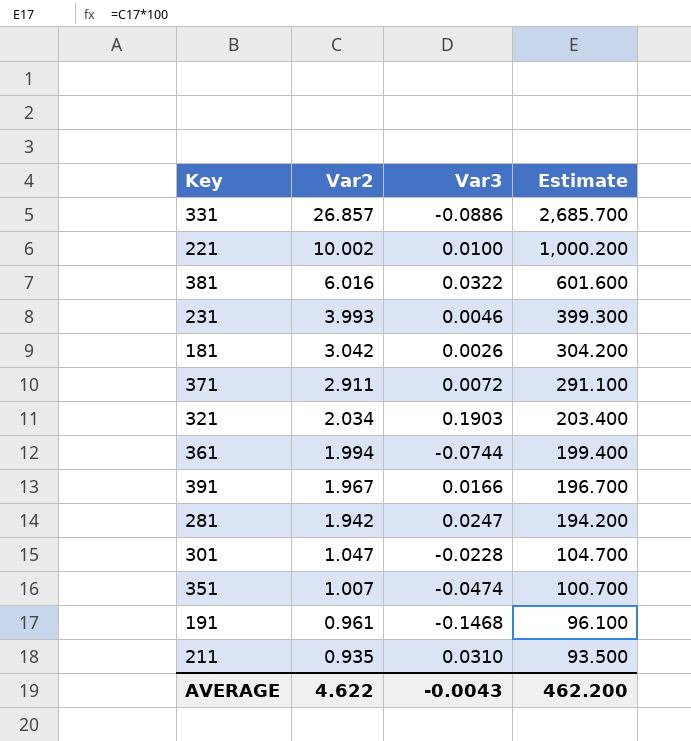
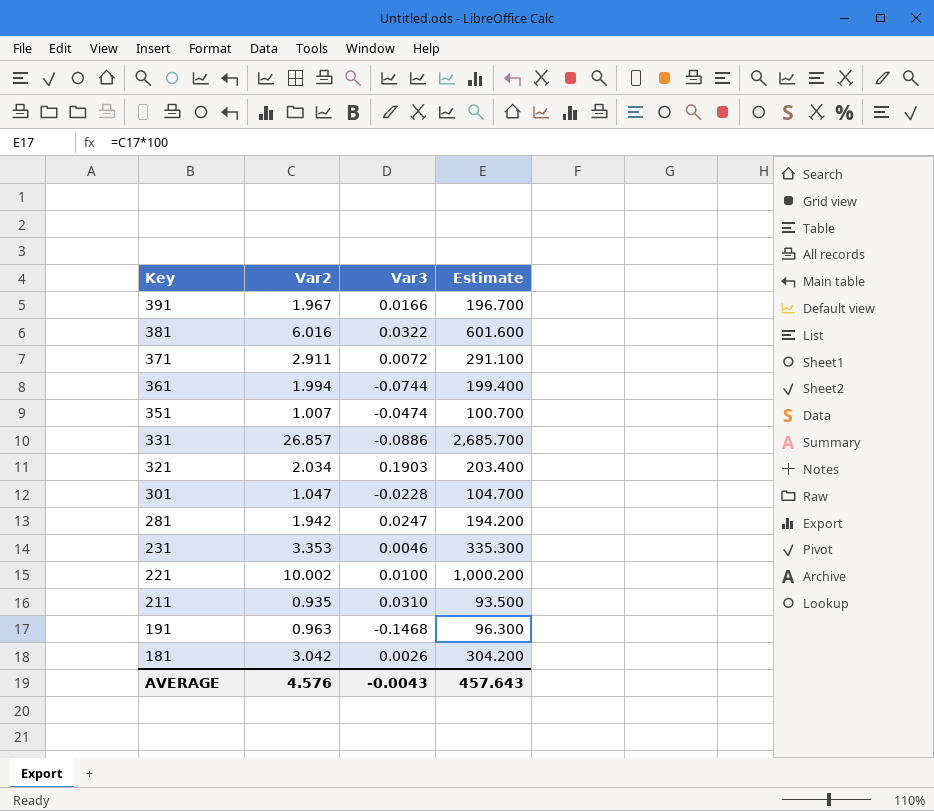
row order: Var2 descending -> Key descending
231 | Var2: 3.993 -> 3.353
231 | Estimate: 399.300 -> 335.300
191 | Var2: 0.961 -> 0.963
191 | Estimate: 96.100 -> 96.300
AVERAGE | Var2: 4.622 -> 4.576
AVERAGE | Estimate: 462.200 -> 457.643

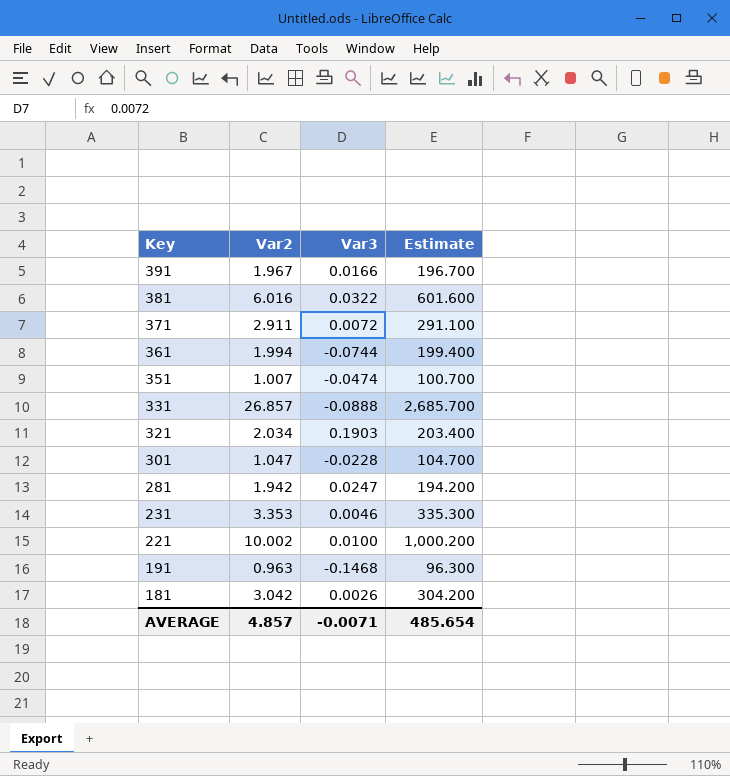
row 211: 0.935 | 0.0310 | 93.500 -> none
331 | Var3: -0.0886 -> -0.0888
AVERAGE | Var2: 4.576 -> 4.857
AVERAGE | Var3: -0.0043 -> -0.0071
AVERAGE | Estimate: 457.643 -> 485.654

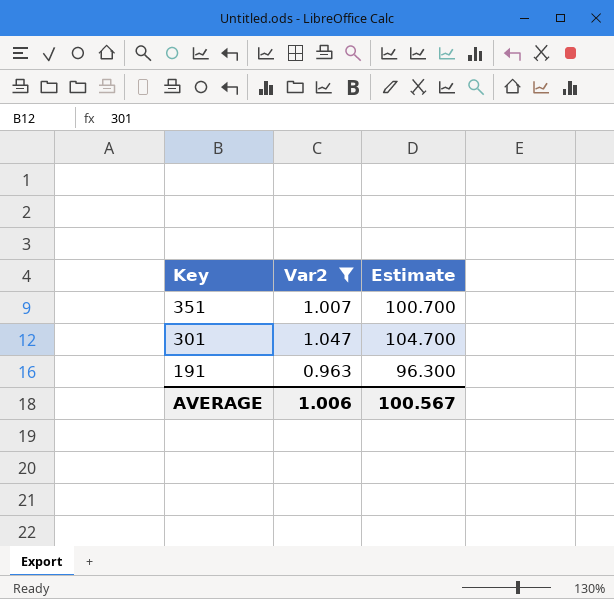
filter: none -> Var2 <= 1.047
column Var3 | position: 3 -> none
AVERAGE | Var2: 4.857 -> 1.006
AVERAGE | Estimate: 485.654 -> 100.567

